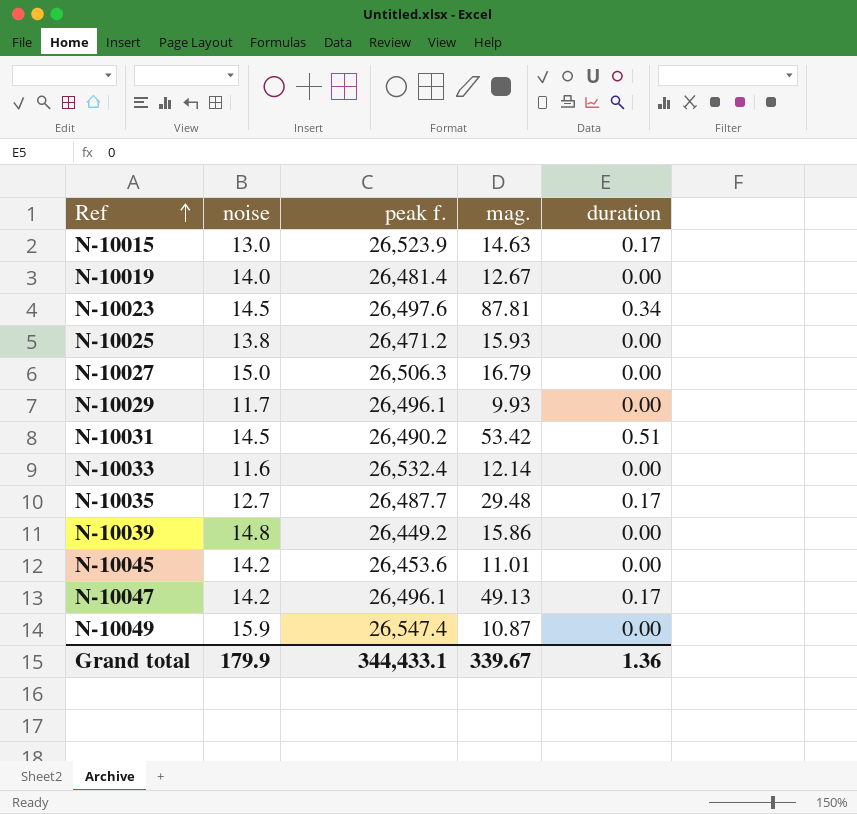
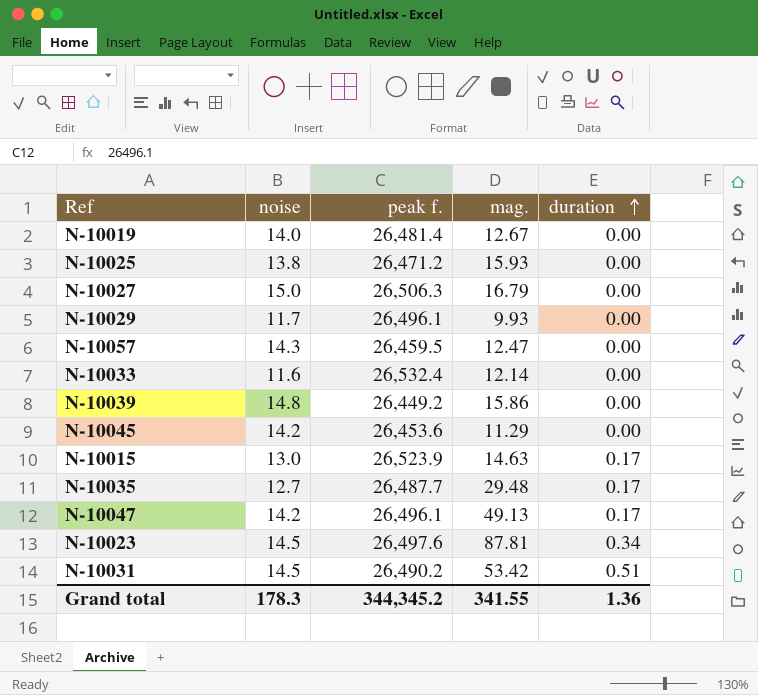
row order: Ref ascending -> duration ascending
row N-10049: 15.9 | 26,547.4 | 10.87 | 0.00 -> none
row N-10057: none -> 14.3 | 26,459.5 | 12.47 | 0.00
N-10045 | mag.: 11.01 -> 11.29
Grand total | noise: 179.9 -> 178.3
Grand total | peak f.: 344,433.1 -> 344,345.2
Grand total | mag.: 339.67 -> 341.55

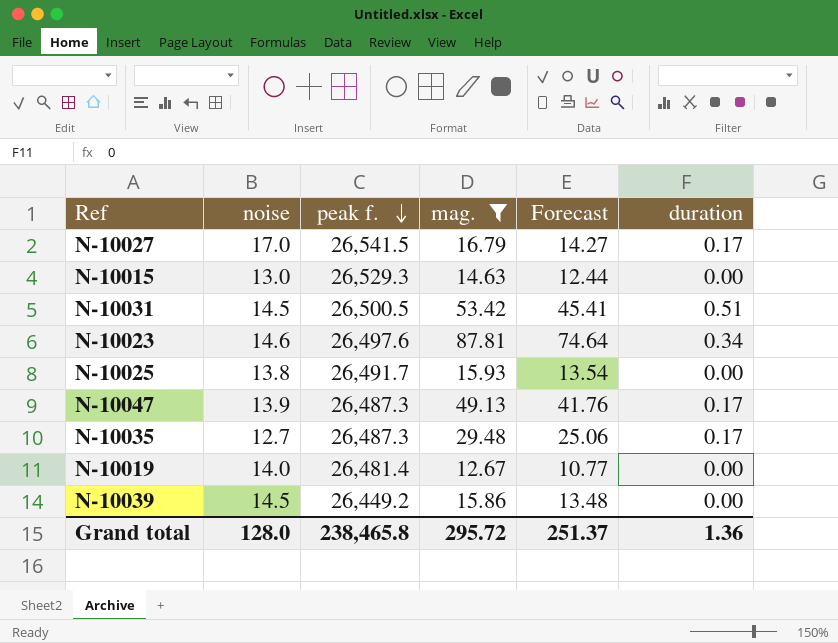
filter: none -> mag. >= 12.67
row order: duration ascending -> peak f. descending
column Forecast | formula: none -> [mag.] * 0.85
N-10027 | noise: 15.0 -> 17.0
N-10027 | peak f.: 26,506.3 -> 26,541.5
N-10027 | duration: 0.00 -> 0.17
N-10015 | peak f.: 26,523.9 -> 26,529.3
N-10015 | duration: 0.17 -> 0.00
N-10031 | peak f.: 26,490.2 -> 26,500.5
N-10023 | noise: 14.5 -> 14.6
N-10025 | peak f.: 26,471.2 -> 26,491.7
N-10047 | noise: 14.2 -> 13.9
N-10047 | peak f.: 26,496.1 -> 26,487.3
N-10035 | peak f.: 26,487.7 -> 26,487.3
N-10039 | noise: 14.8 -> 14.5
Grand total | noise: 178.3 -> 128.0
Grand total | peak f.: 344,345.2 -> 238,465.8
Grand total | mag.: 341.55 -> 295.72

